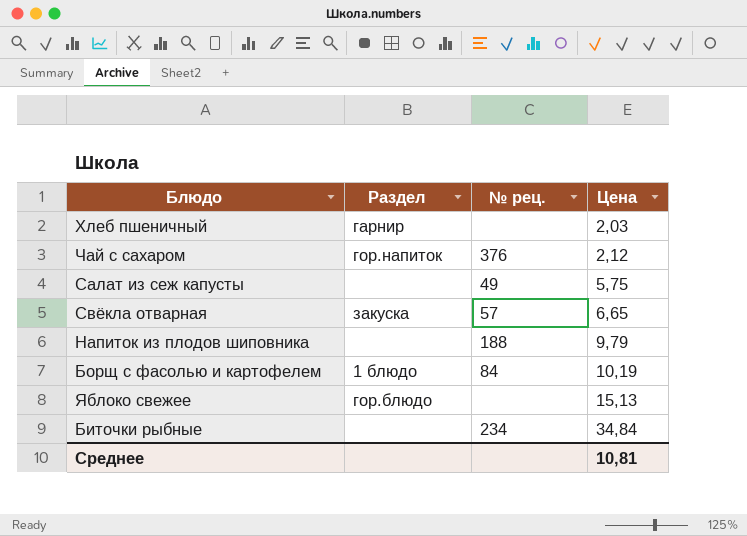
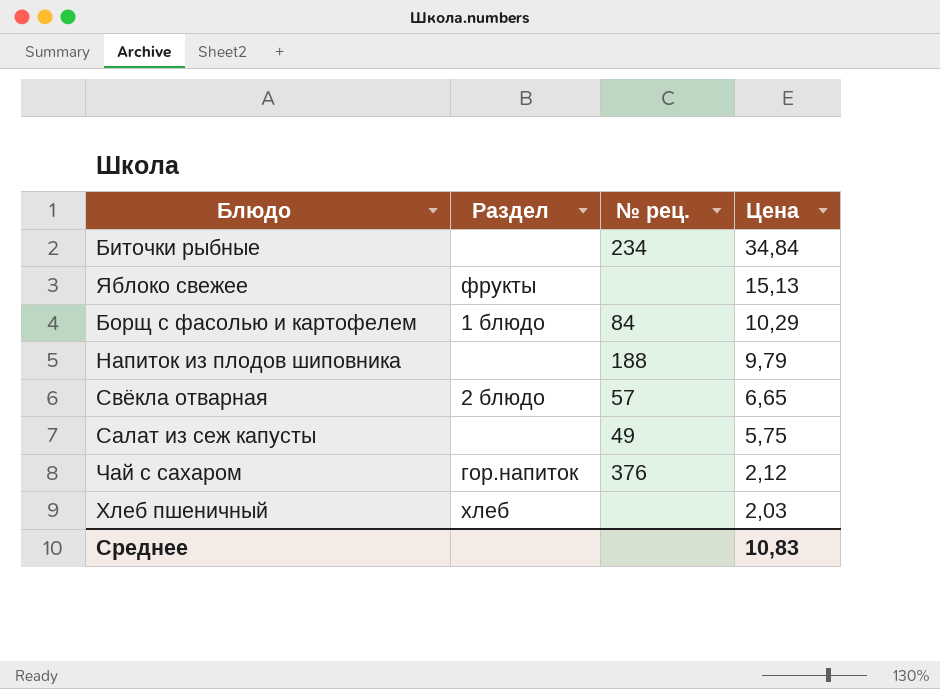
row order: Цена ascending -> Цена descending
Яблоко свежее | Раздел: гор.блюдо -> фрукты
Борщ с фасолью и картофелем | Цена: 10,19 -> 10,29
Свёкла отварная | Раздел: закуска -> 2 блюдо
Хлеб пшеничный | Раздел: гарнир -> хлеб
Среднее | Цена: 10,81 -> 10,83

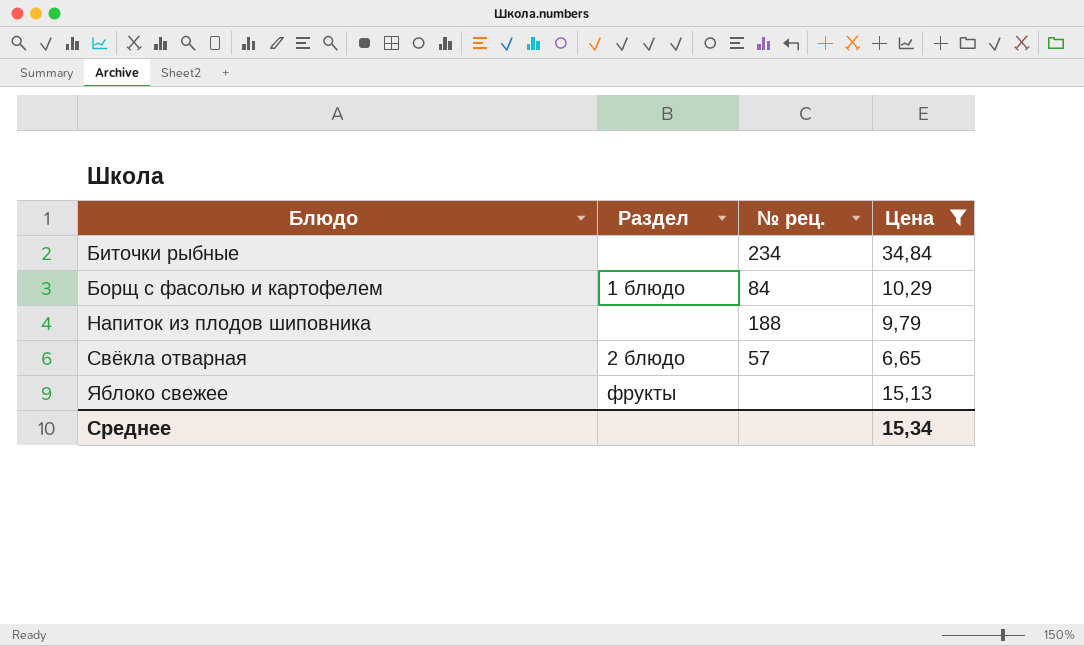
filter: none -> Цена >= 6,65
row order: Цена descending -> Блюдо ascending
Среднее | Цена: 10,83 -> 15,34

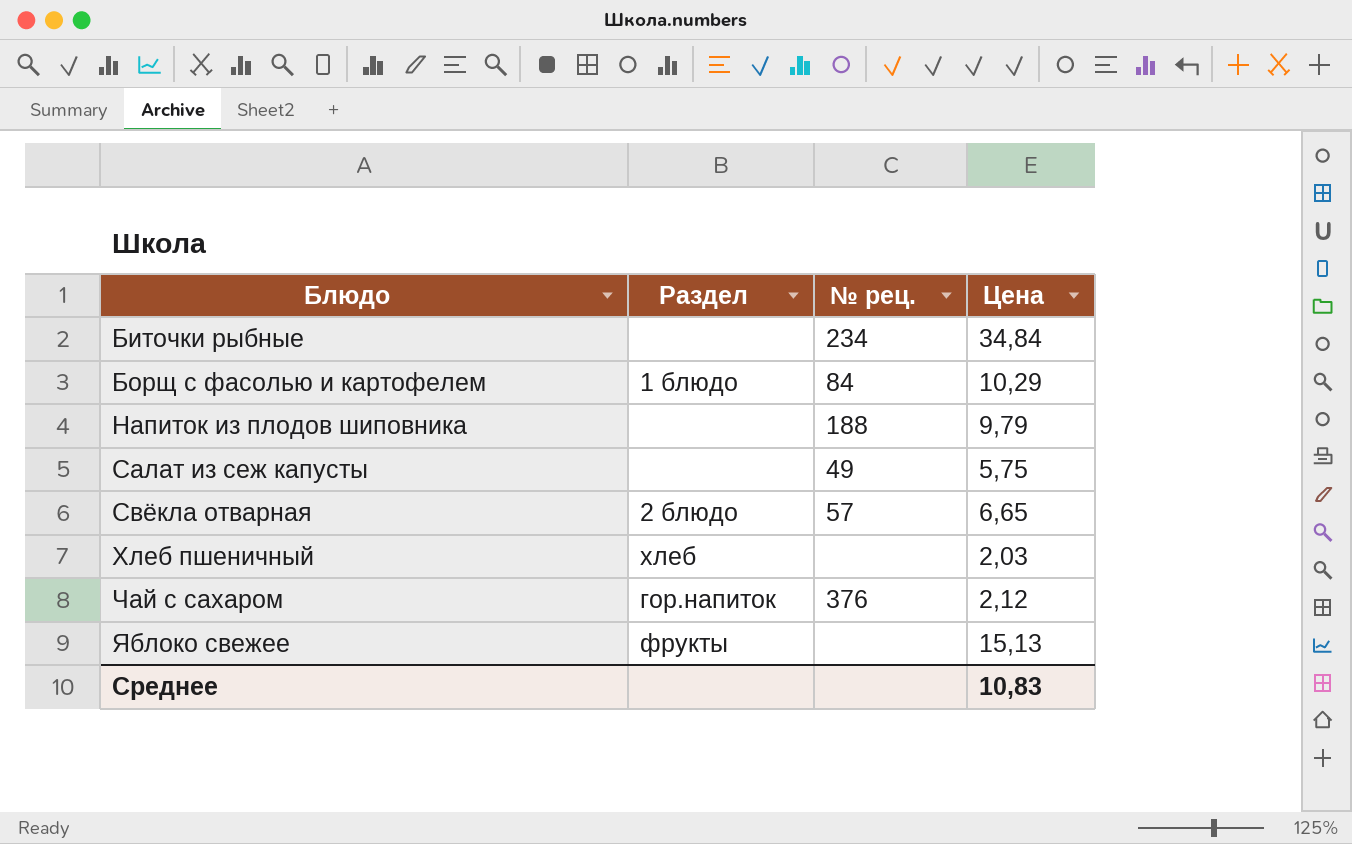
filter: Цена >= 6,65 -> none
Среднее | Цена: 15,34 -> 10,83

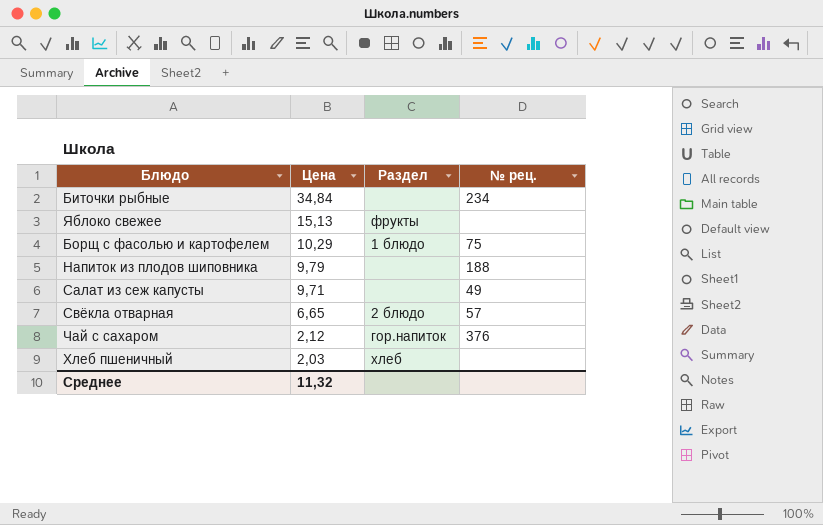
row order: Блюдо ascending -> Цена descending
column Цена | position: 4 -> 2
Борщ с фасолью и картофелем | № рец.: 84 -> 75
Салат из сеж капусты | Цена: 5,75 -> 9,71
Среднее | Цена: 10,83 -> 11,32

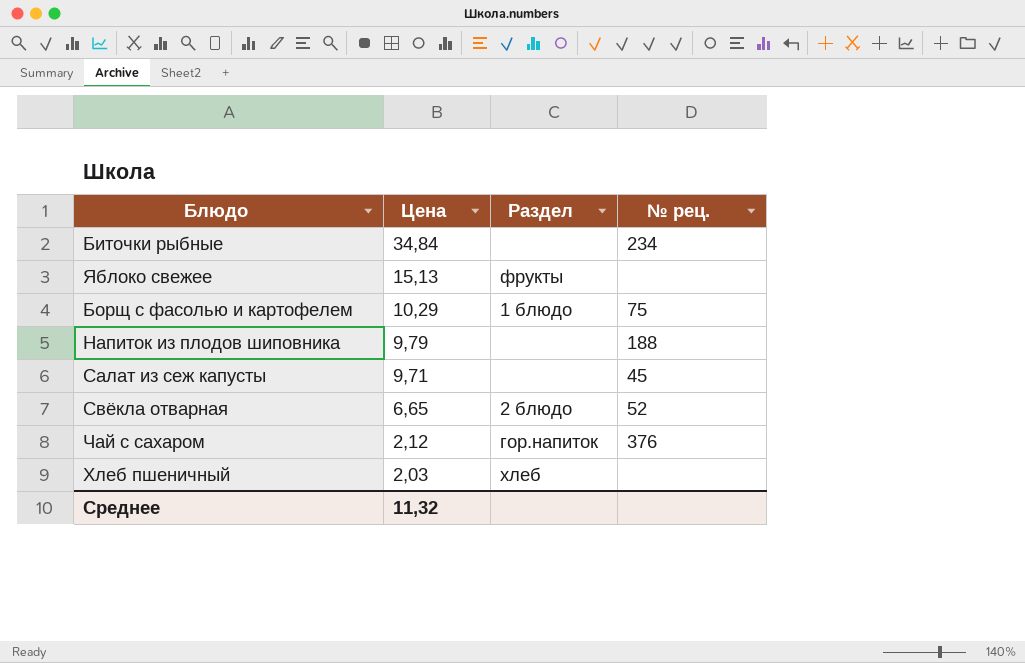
Салат из сеж капусты | № рец.: 49 -> 45
Свёкла отварная | № рец.: 57 -> 52

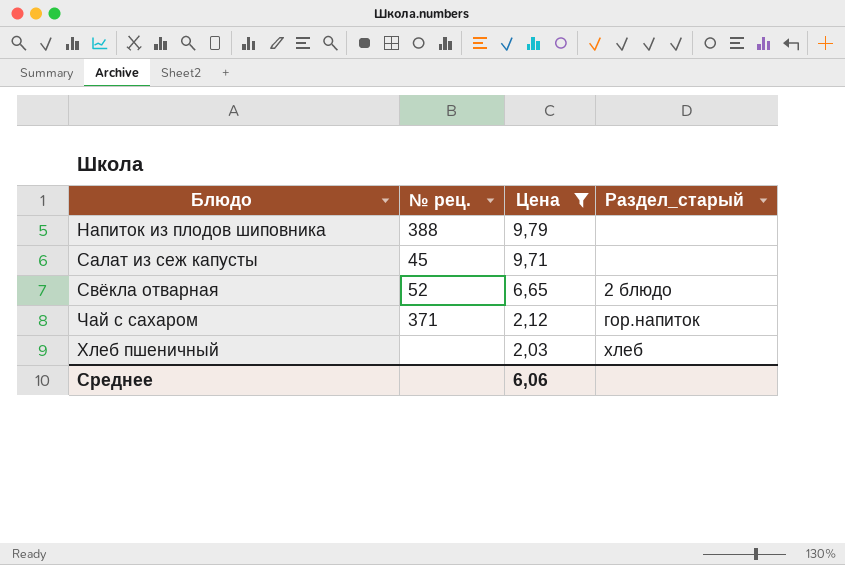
filter: none -> Цена <= 9,79
column № рец. | position: 4 -> 2
column name: Раздел -> Раздел_старый
Напиток из плодов шиповника | № рец.: 188 -> 388
Чай с сахаром | № рец.: 376 -> 371
Среднее | Цена: 11,32 -> 6,06

